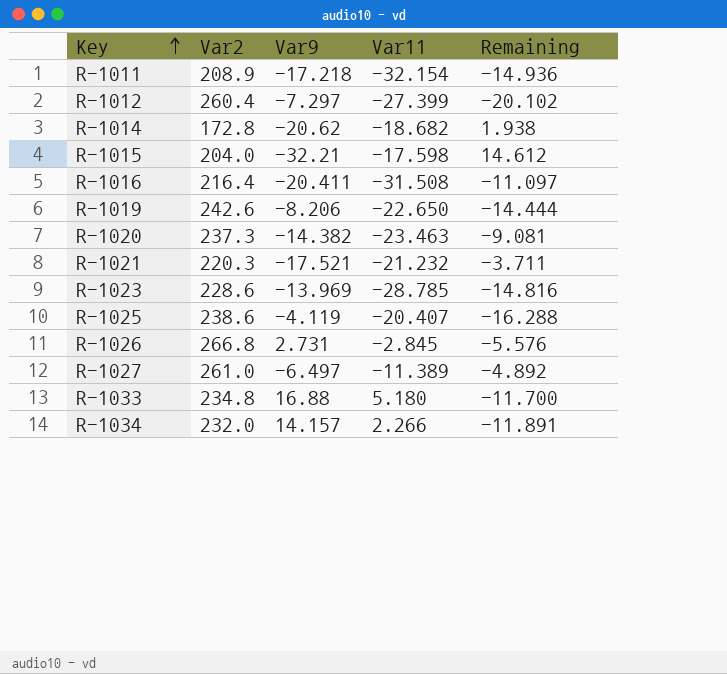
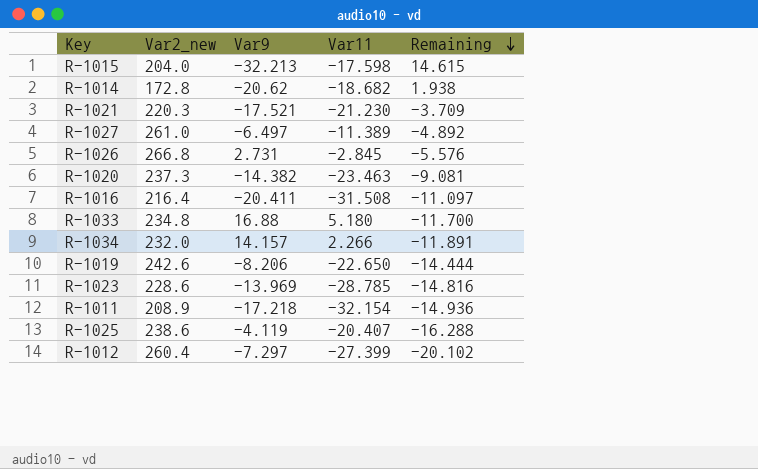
row order: Key ascending -> Remaining descending
column name: Var2 -> Var2_new
R-1015 | Var9: -32.21 -> -32.213
R-1015 | Remaining: 14.612 -> 14.615
R-1021 | Var11: -21.232 -> -21.230
R-1021 | Remaining: -3.711 -> -3.709

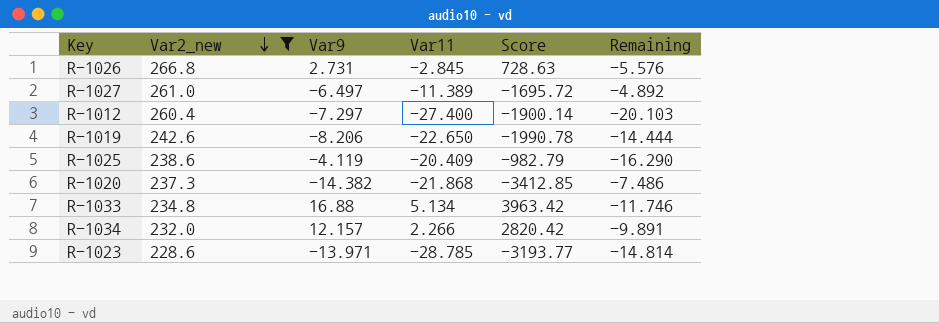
filter: none -> Var2_new >= 228.6
row order: Remaining descending -> Var2_new descending
column Score | formula: none -> [Var2_new] * [Var9]
R-1012 | Var11: -27.399 -> -27.400
R-1012 | Remaining: -20.102 -> -20.103
R-1025 | Var11: -20.407 -> -20.409
R-1025 | Remaining: -16.288 -> -16.290
R-1020 | Var11: -23.463 -> -21.868
R-1020 | Remaining: -9.081 -> -7.486
R-1033 | Var11: 5.180 -> 5.134
R-1033 | Remaining: -11.700 -> -11.746
R-1034 | Var9: 14.157 -> 12.157
R-1034 | Remaining: -11.891 -> -9.891
R-1023 | Var9: -13.969 -> -13.971
R-1023 | Remaining: -14.816 -> -14.814

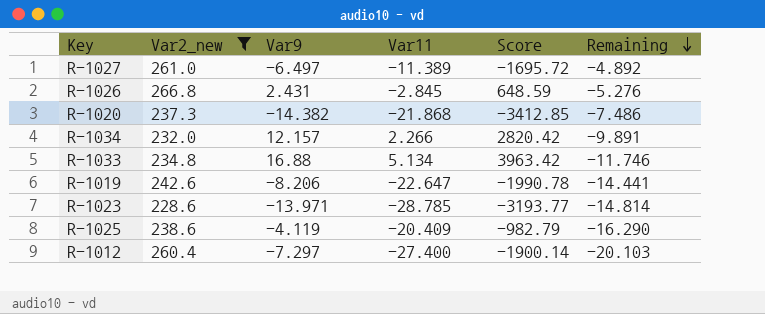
row order: Var2_new descending -> Remaining descending
R-1026 | Var9: 2.731 -> 2.431
R-1026 | Score: 728.63 -> 648.59
R-1026 | Remaining: -5.576 -> -5.276
R-1019 | Var11: -22.650 -> -22.647
R-1019 | Remaining: -14.444 -> -14.441

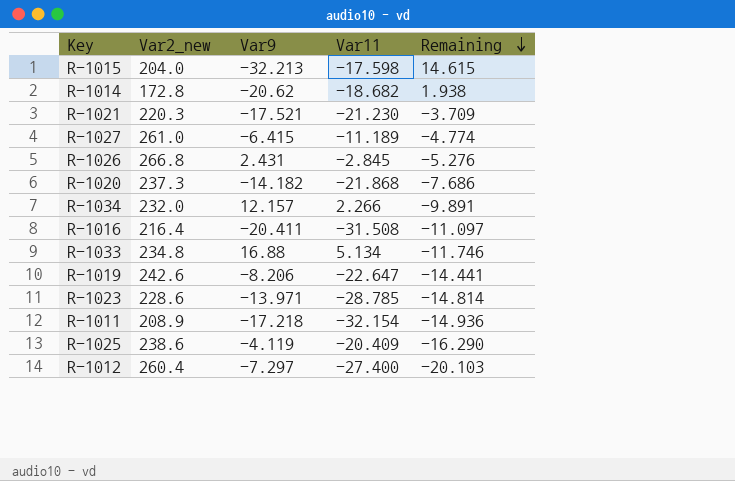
filter: Var2_new >= 228.6 -> none
column Score | formula: [Var2_new] * [Var9] -> none
R-1027 | Var9: -6.497 -> -6.415
R-1027 | Var11: -11.389 -> -11.189
R-1027 | Remaining: -4.892 -> -4.774
R-1020 | Var9: -14.382 -> -14.182
R-1020 | Remaining: -7.486 -> -7.686

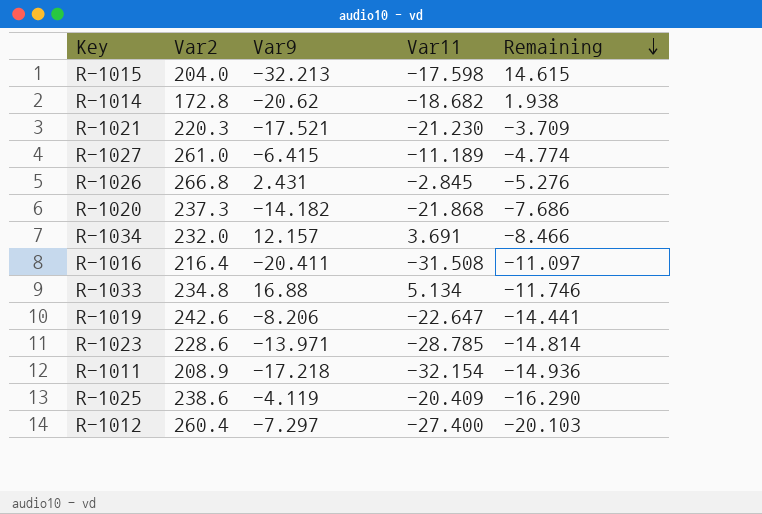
column name: Var2_new -> Var2
R-1034 | Var11: 2.266 -> 3.691
R-1034 | Remaining: -9.891 -> -8.466

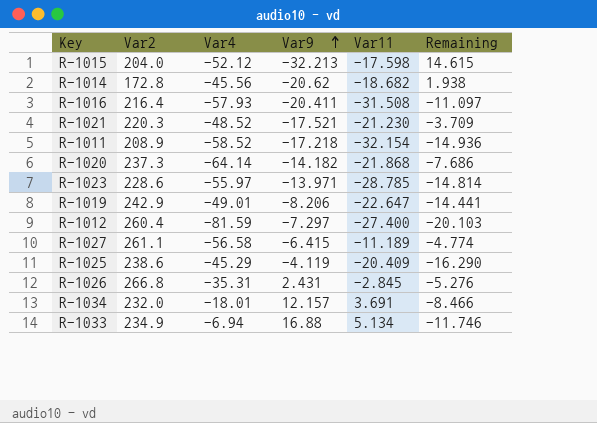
row order: Remaining descending -> Var9 ascending
column Var4 | position: none -> 3
R-1019 | Var2: 242.6 -> 242.9
R-1027 | Var2: 261.0 -> 261.1
R-1033 | Var2: 234.8 -> 234.9

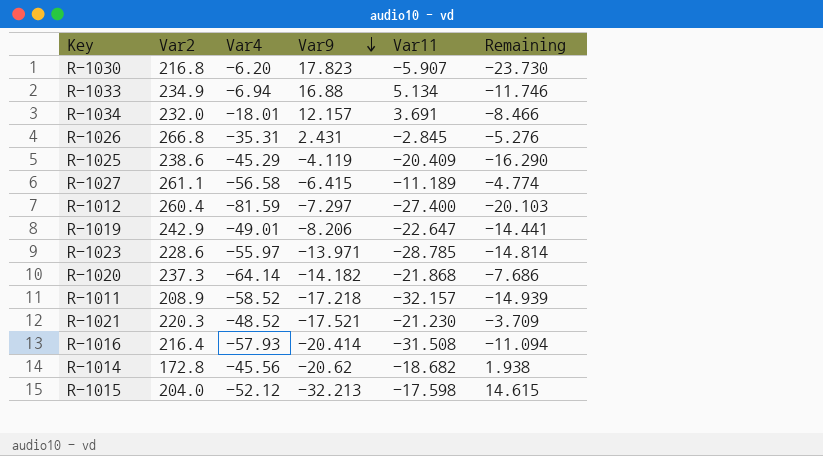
row order: Var9 ascending -> Var9 descending
row R-1030: none -> 216.8 | -6.20 | 17.823 | -5.907 | -23.730
R-1011 | Var11: -32.154 -> -32.157
R-1011 | Remaining: -14.936 -> -14.939
R-1016 | Var9: -20.411 -> -20.414
R-1016 | Remaining: -11.097 -> -11.094

